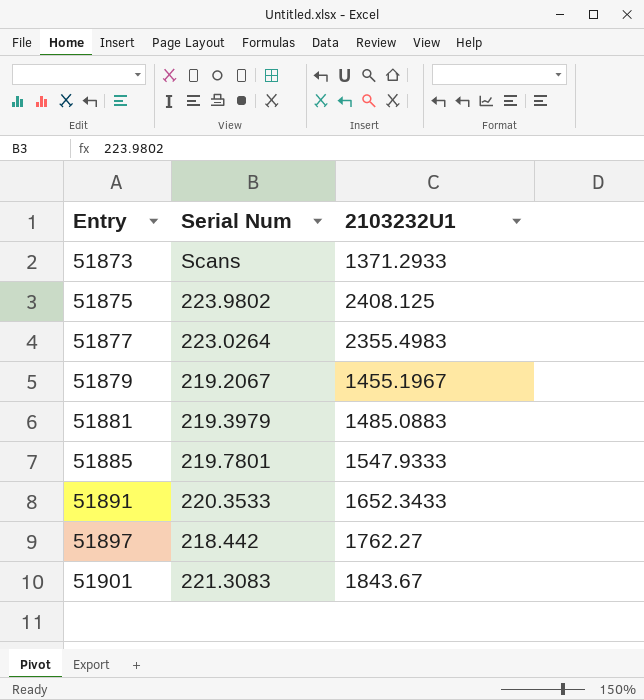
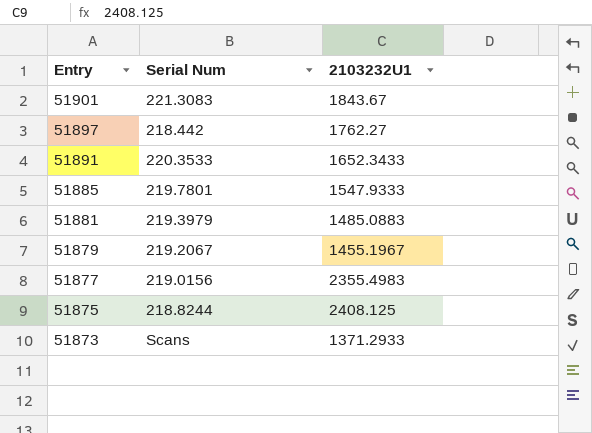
row order: Entry ascending -> Entry descending
51877 | Serial Num: 223.0264 -> 219.0156
51875 | Serial Num: 223.9802 -> 218.8244

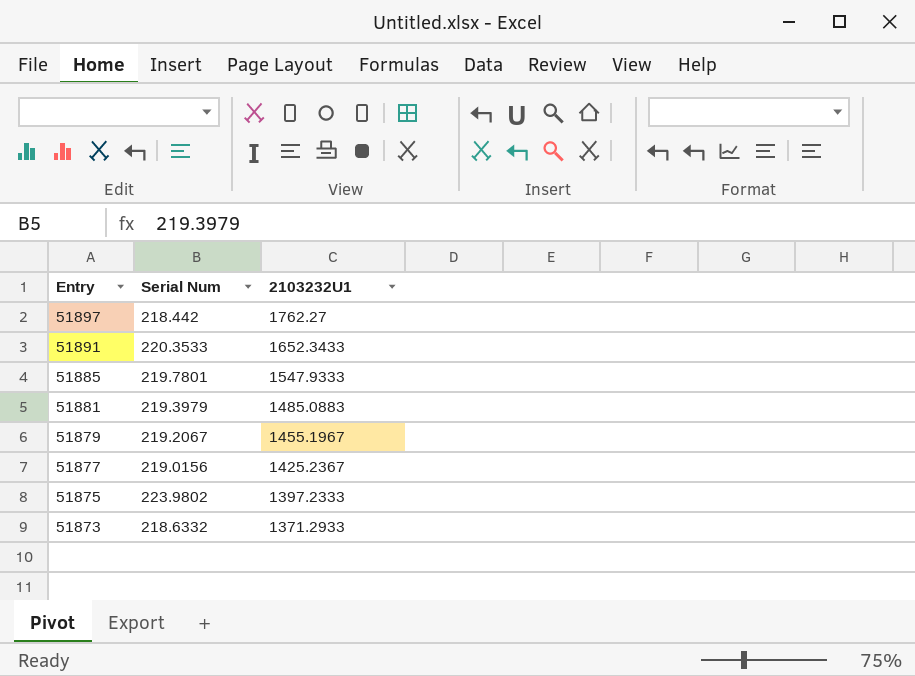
row 51901: 221.3083 | 1843.67 -> none
51877 | 2103232U1: 2355.4983 -> 1425.2367
51875 | Serial Num: 218.8244 -> 223.9802
51875 | 2103232U1: 2408.125 -> 1397.2333
51873 | Serial Num: Scans -> 218.6332

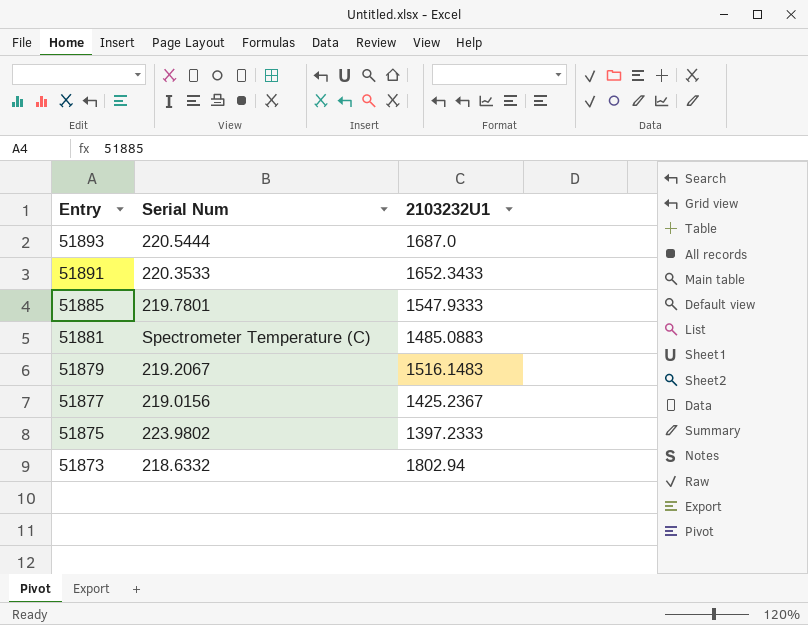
row 51897: 218.442 | 1762.27 -> none
row 51893: none -> 220.5444 | 1687.0
51881 | Serial Num: 219.3979 -> Spectrometer Temperature (C)
51879 | 2103232U1: 1455.1967 -> 1516.1483
51873 | 2103232U1: 1371.2933 -> 1802.94

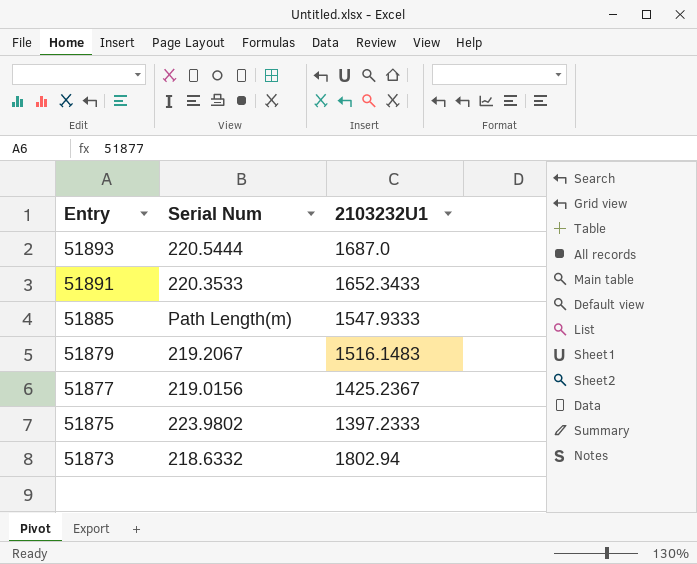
row 51881: Spectrometer Temperature (C) | 1485.0883 -> none
51885 | Serial Num: 219.7801 -> Path Length(m)

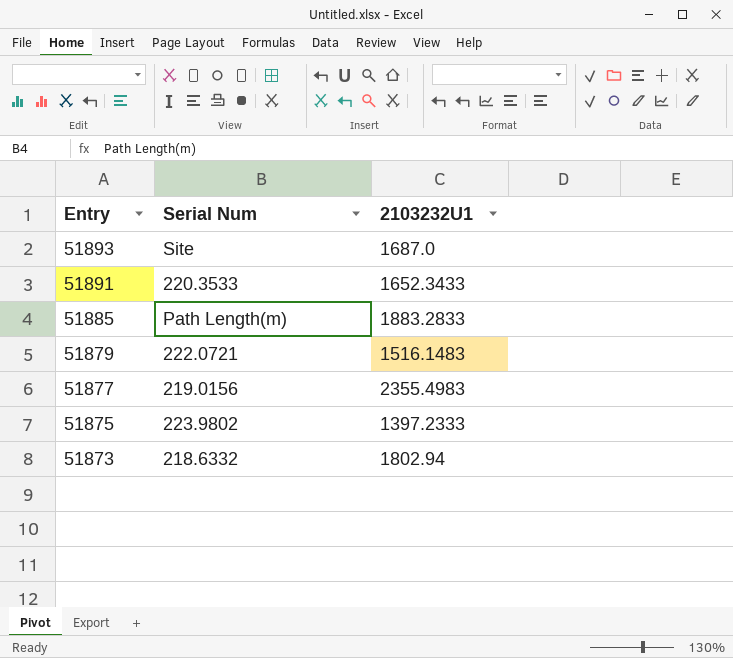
51893 | Serial Num: 220.5444 -> Site
51885 | 2103232U1: 1547.9333 -> 1883.2833
51879 | Serial Num: 219.2067 -> 222.0721
51877 | 2103232U1: 1425.2367 -> 2355.4983

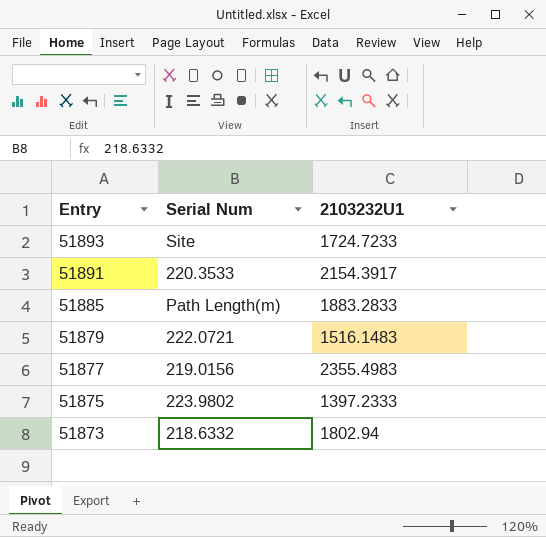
51893 | 2103232U1: 1687.0 -> 1724.7233
51891 | 2103232U1: 1652.3433 -> 2154.3917

